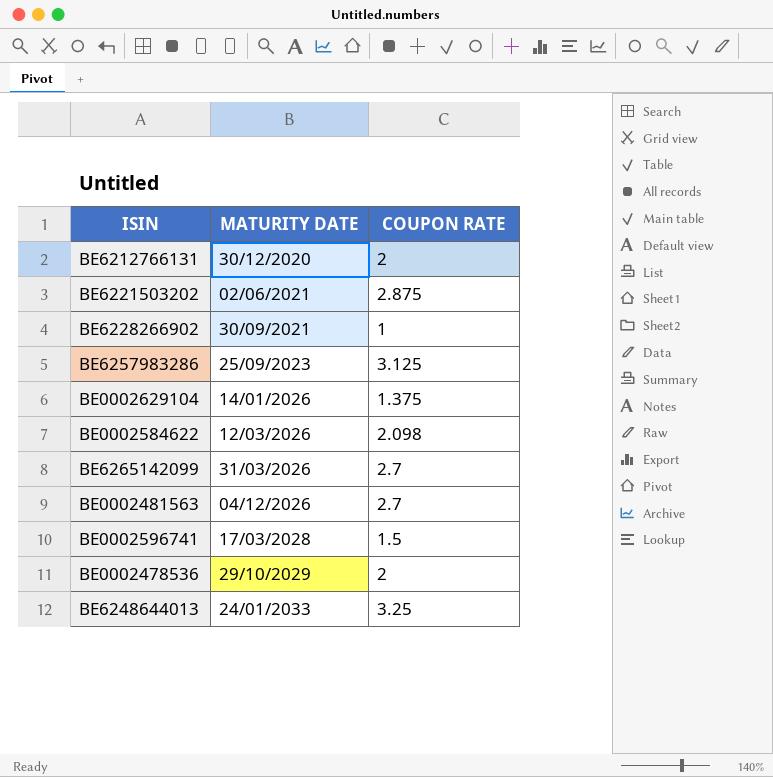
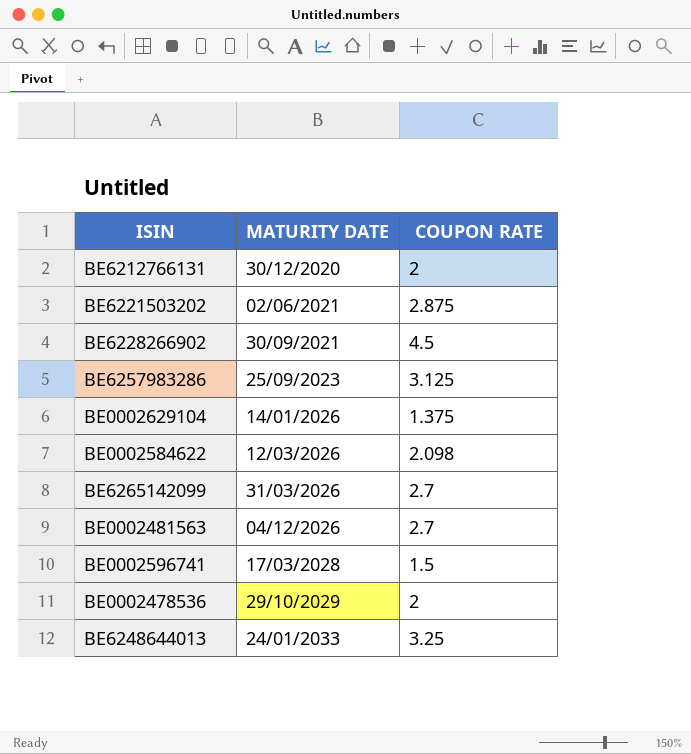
BE6228266902 | COUPON RATE: 1 -> 4.5

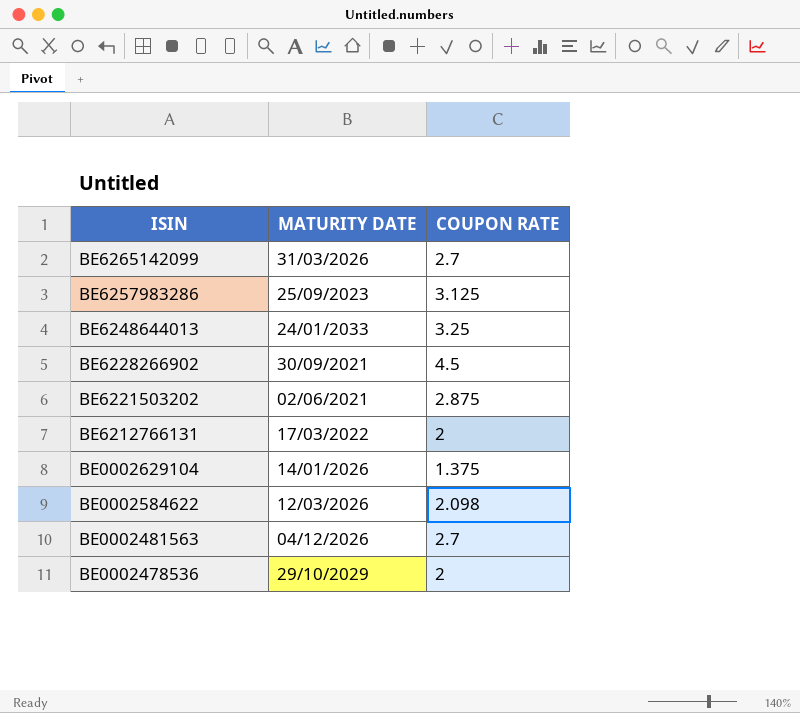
row order: MATURITY DATE ascending -> ISIN descending
row BE0002596741: 17/03/2028 | 1.5 -> none
BE6212766131 | MATURITY DATE: 30/12/2020 -> 17/03/2022

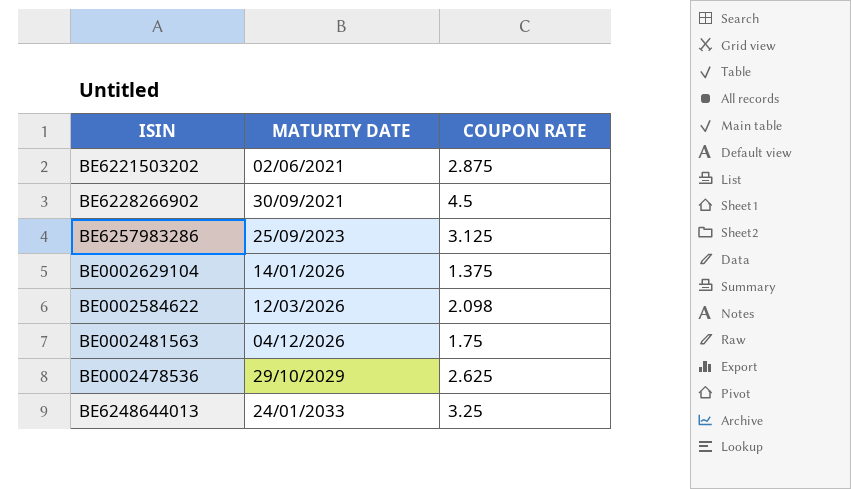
row order: ISIN descending -> MATURITY DATE ascending
row BE6265142099: 31/03/2026 | 2.7 -> none
row BE6212766131: 17/03/2022 | 2 -> none
BE0002481563 | COUPON RATE: 2.7 -> 1.75
BE0002478536 | COUPON RATE: 2 -> 2.625

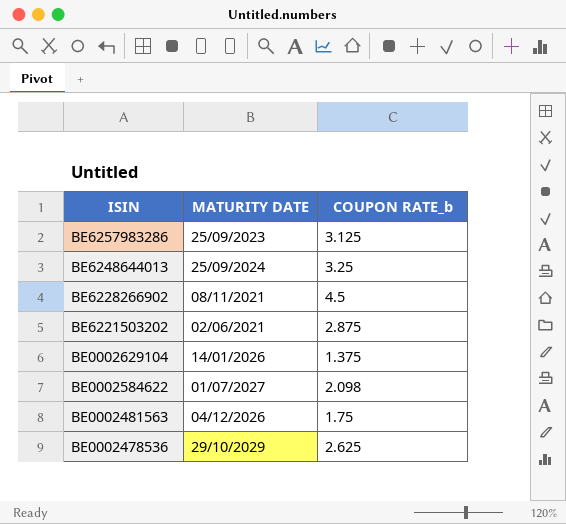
row order: MATURITY DATE ascending -> ISIN descending
column name: COUPON RATE -> COUPON RATE_b
BE6248644013 | MATURITY DATE: 24/01/2033 -> 25/09/2024
BE6228266902 | MATURITY DATE: 30/09/2021 -> 08/11/2021
BE0002584622 | MATURITY DATE: 12/03/2026 -> 01/07/2027

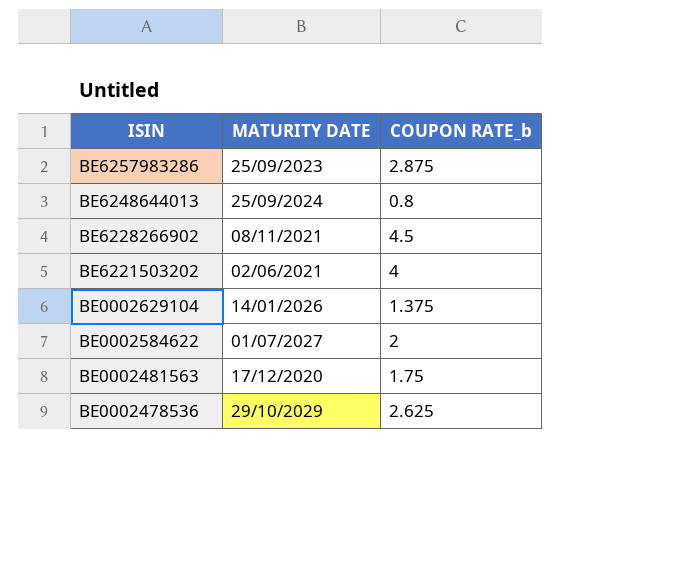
BE6257983286 | COUPON RATE_b: 3.125 -> 2.875
BE6248644013 | COUPON RATE_b: 3.25 -> 0.8
BE6221503202 | COUPON RATE_b: 2.875 -> 4
BE0002584622 | COUPON RATE_b: 2.098 -> 2
BE0002481563 | MATURITY DATE: 04/12/2026 -> 17/12/2020

